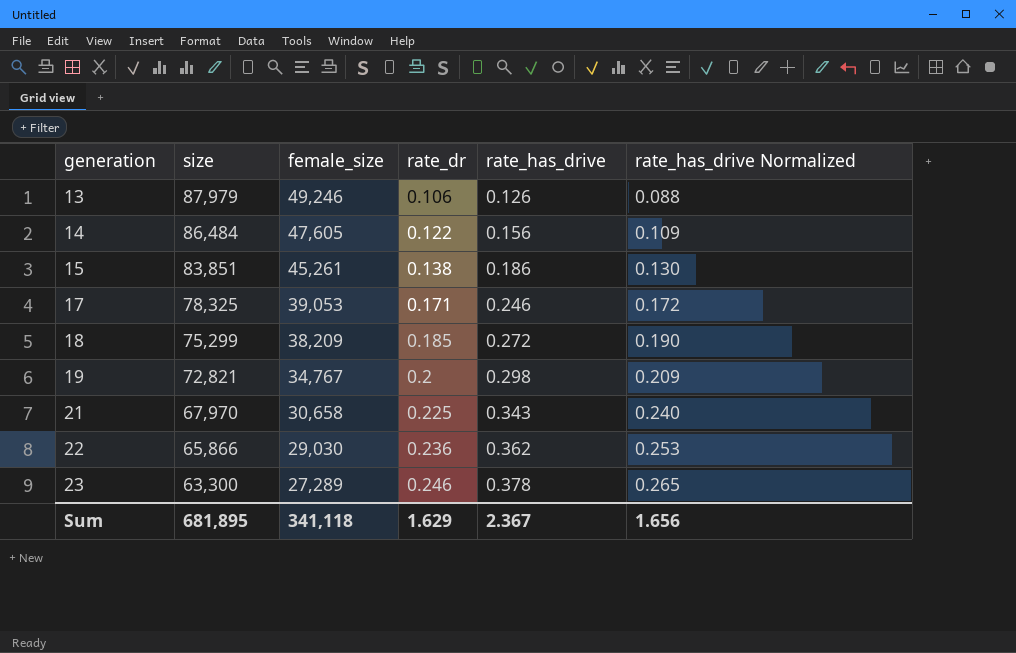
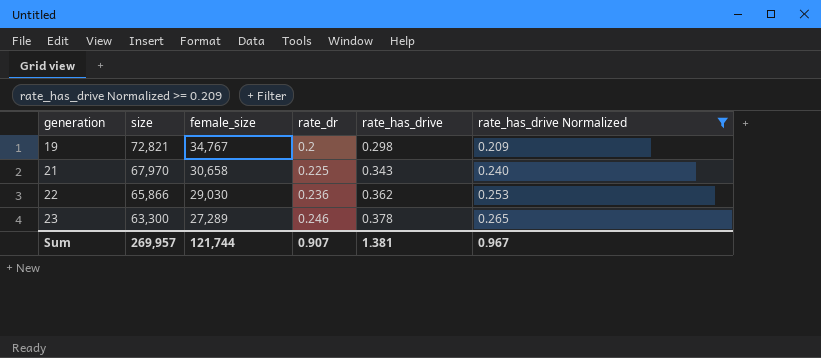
filter: none -> rate_has_drive Normalized >= 0.209
Sum | size: 681,895 -> 269,957
Sum | female_size: 341,118 -> 121,744
Sum | rate_dr: 1.629 -> 0.907
Sum | rate_has_drive: 2.367 -> 1.381
Sum | rate_has_drive Normalized: 1.656 -> 0.967

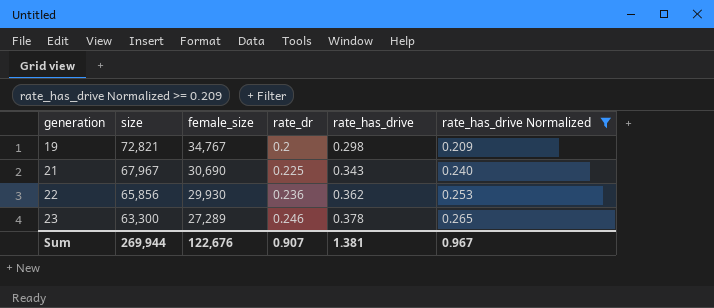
21 | size: 67,970 -> 67,967
21 | female_size: 30,658 -> 30,690
22 | size: 65,866 -> 65,856
22 | female_size: 29,030 -> 29,930
Sum | size: 269,957 -> 269,944
Sum | female_size: 121,744 -> 122,676

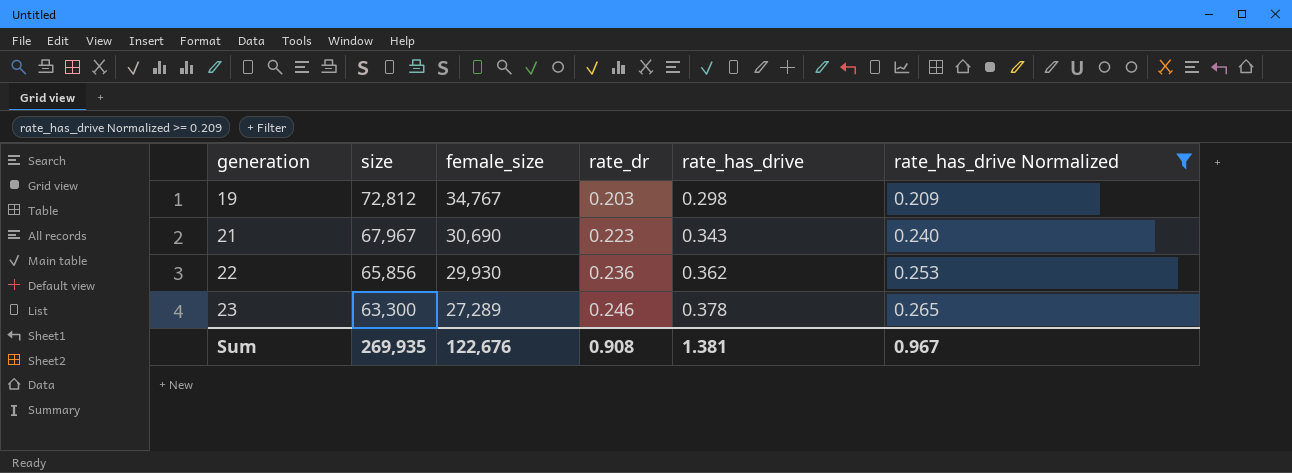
19 | size: 72,821 -> 72,812
19 | rate_dr: 0.2 -> 0.203
21 | rate_dr: 0.225 -> 0.223
Sum | size: 269,944 -> 269,935
Sum | rate_dr: 0.907 -> 0.908

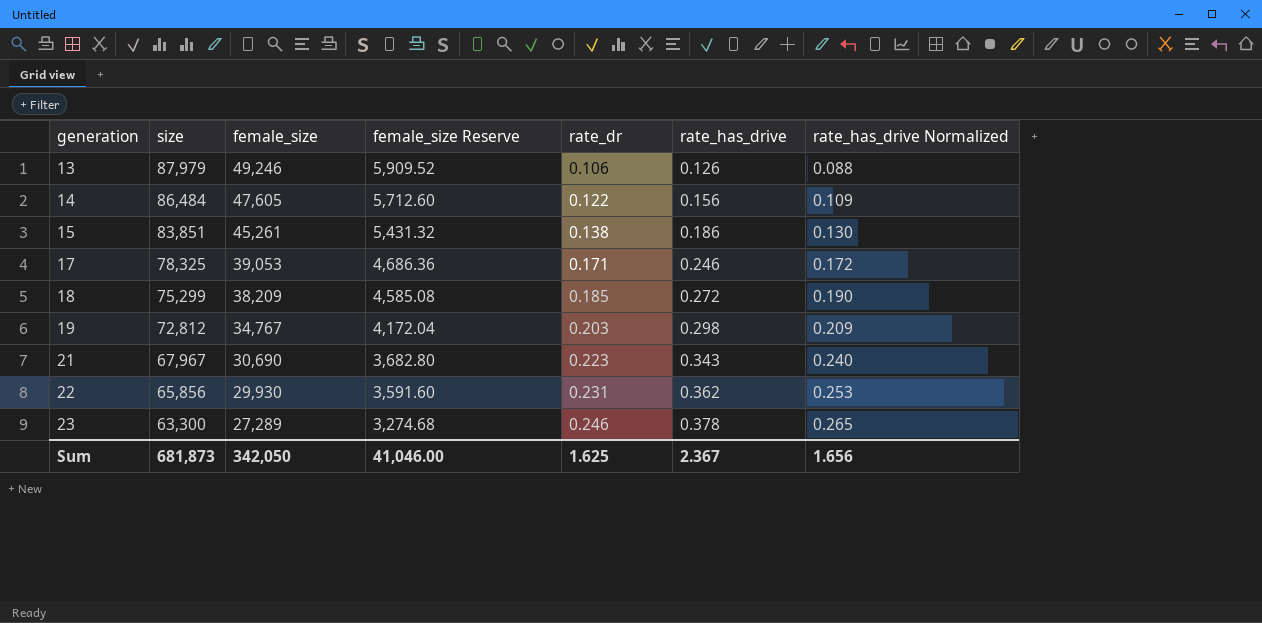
filter: rate_has_drive Normalized >= 0.209 -> none
column female_size Reserve | formula: none -> [female_size] * 0.12
22 | rate_dr: 0.236 -> 0.231
Sum | size: 269,935 -> 681,873
Sum | female_size: 122,676 -> 342,050
Sum | rate_dr: 0.908 -> 1.625
Sum | rate_has_drive: 1.381 -> 2.367
Sum | rate_has_drive Normalized: 0.967 -> 1.656

